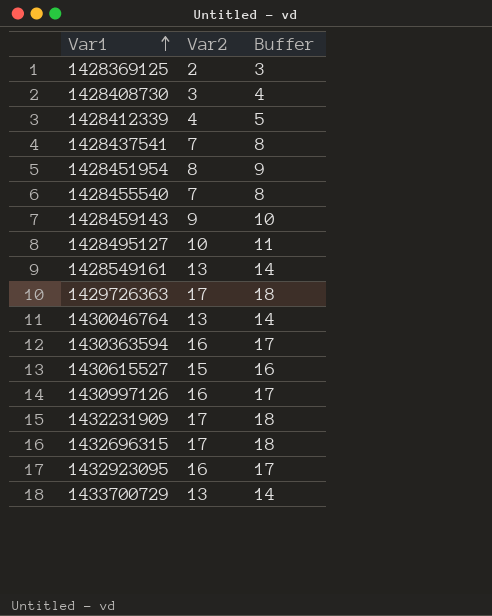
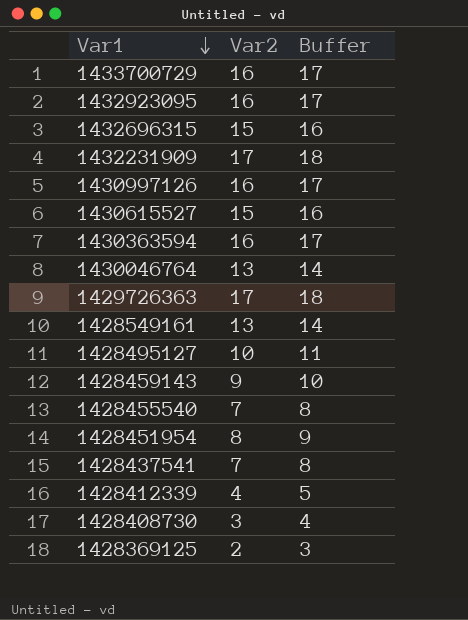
row order: Var1 ascending -> Var1 descending
1433700729 | Var2: 13 -> 16
1433700729 | Buffer: 14 -> 17
1432696315 | Var2: 17 -> 15
1432696315 | Buffer: 18 -> 16

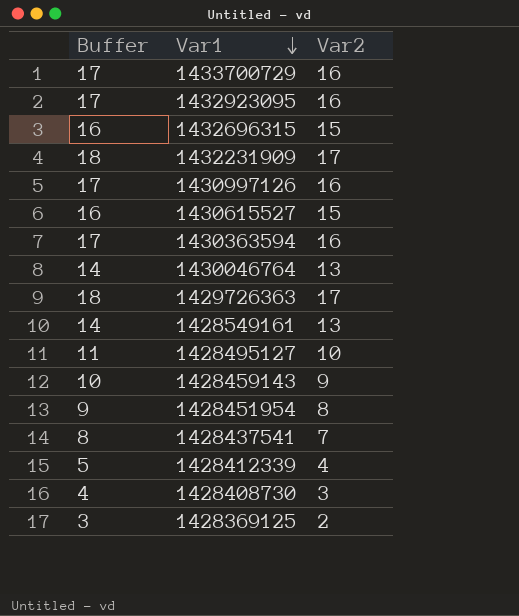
column Buffer | position: 3 -> 1
row 1428455540: 7 | 8 -> none

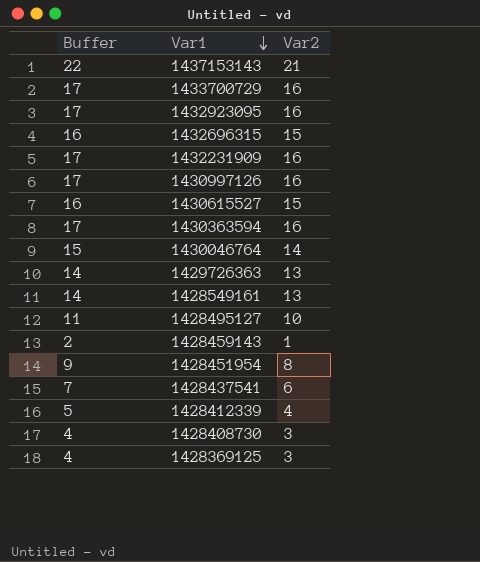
row 1437153143: none -> 22 | 21
1432231909 | Buffer: 18 -> 17
1432231909 | Var2: 17 -> 16
1430046764 | Buffer: 14 -> 15
1430046764 | Var2: 13 -> 14
1429726363 | Buffer: 18 -> 14
1429726363 | Var2: 17 -> 13
1428459143 | Buffer: 10 -> 2
1428459143 | Var2: 9 -> 1
1428437541 | Buffer: 8 -> 7
1428437541 | Var2: 7 -> 6
1428369125 | Buffer: 3 -> 4
1428369125 | Var2: 2 -> 3

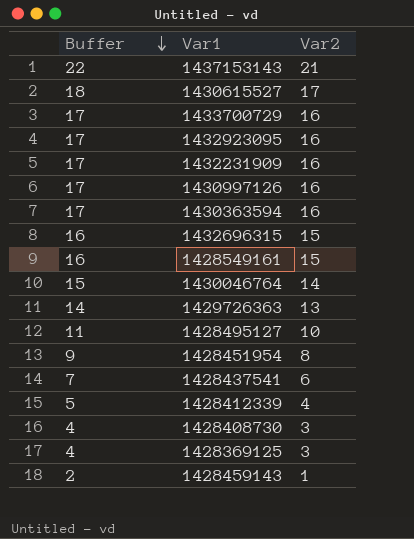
row order: Var1 descending -> Buffer descending
1430615527 | Buffer: 16 -> 18
1430615527 | Var2: 15 -> 17
1428549161 | Buffer: 14 -> 16
1428549161 | Var2: 13 -> 15

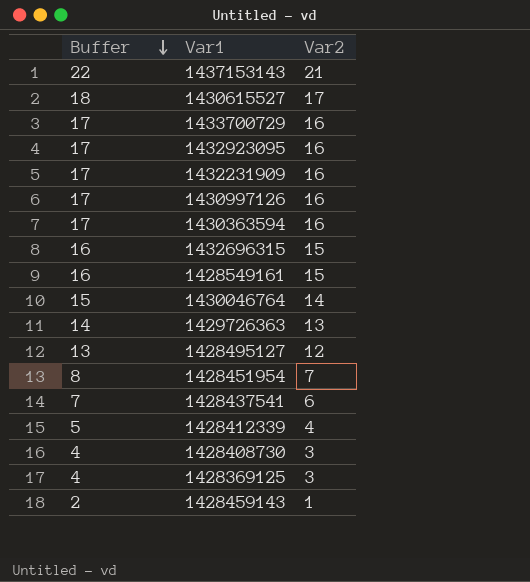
1428495127 | Buffer: 11 -> 13
1428495127 | Var2: 10 -> 12
1428451954 | Buffer: 9 -> 8
1428451954 | Var2: 8 -> 7

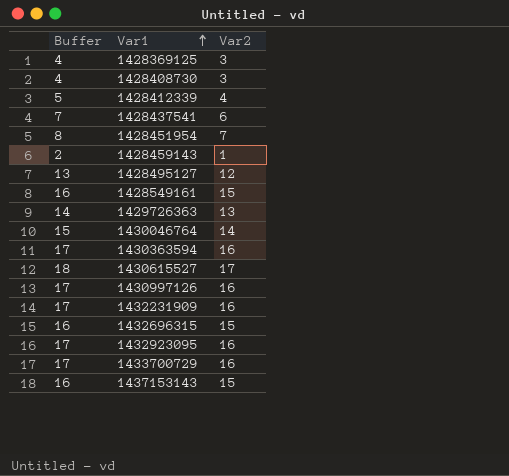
row order: Buffer descending -> Var1 ascending
1437153143 | Buffer: 22 -> 16
1437153143 | Var2: 21 -> 15

